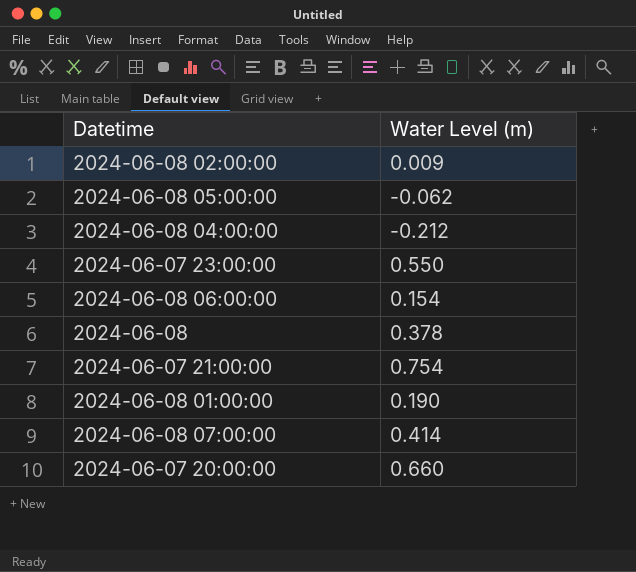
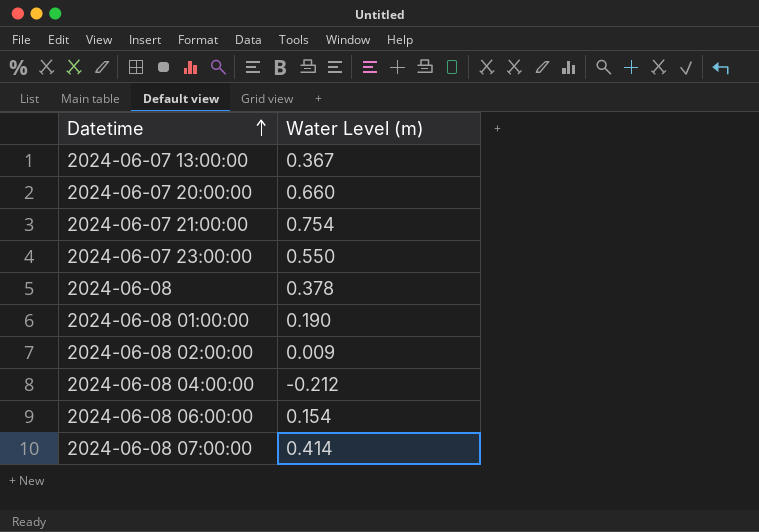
row order: none -> Datetime ascending
row 2024-06-08 05:00:00: -0.062 -> none
row 2024-06-07 13:00:00: none -> 0.367

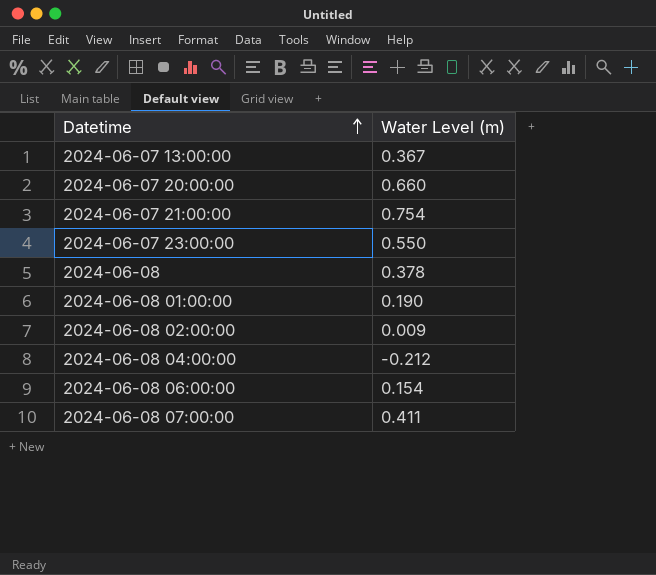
2024-06-08 07:00:00 | Water Level (m): 0.414 -> 0.411

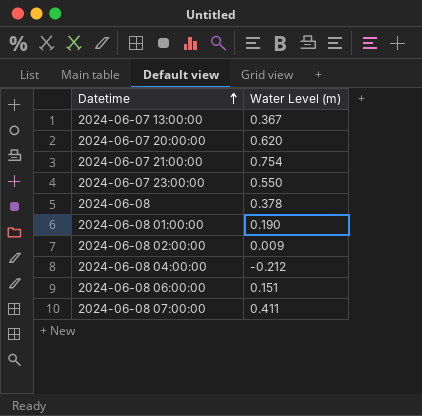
2024-06-07 20:00:00 | Water Level (m): 0.660 -> 0.620
2024-06-08 06:00:00 | Water Level (m): 0.154 -> 0.151

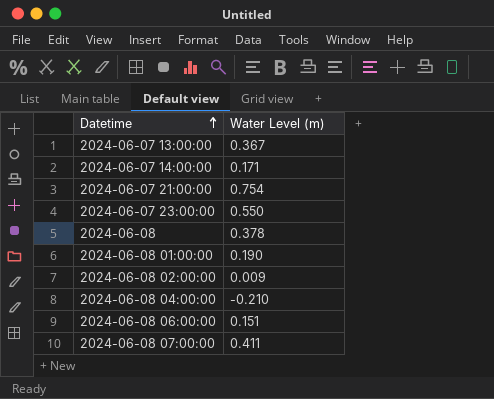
row 2024-06-07 20:00:00: 0.620 -> none
row 2024-06-07 14:00:00: none -> 0.171
2024-06-08 04:00:00 | Water Level (m): -0.212 -> -0.210

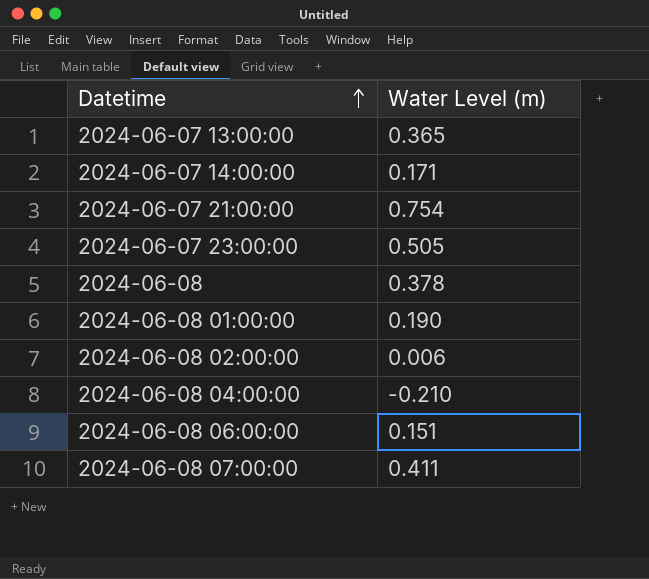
2024-06-07 13:00:00 | Water Level (m): 0.367 -> 0.365
2024-06-07 23:00:00 | Water Level (m): 0.550 -> 0.505
2024-06-08 02:00:00 | Water Level (m): 0.009 -> 0.006

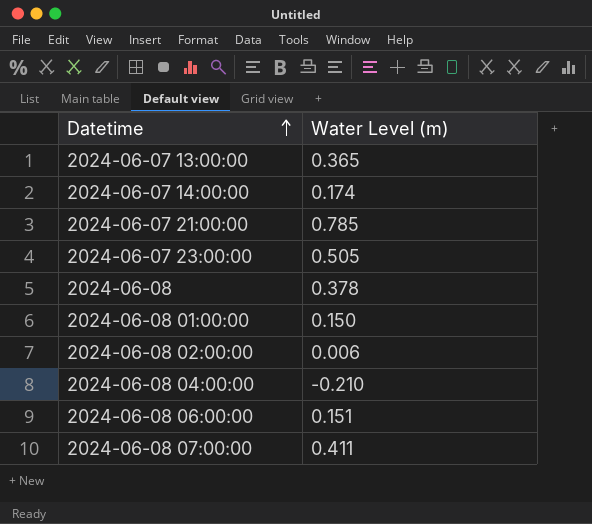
2024-06-07 14:00:00 | Water Level (m): 0.171 -> 0.174
2024-06-07 21:00:00 | Water Level (m): 0.754 -> 0.785
2024-06-08 01:00:00 | Water Level (m): 0.190 -> 0.150

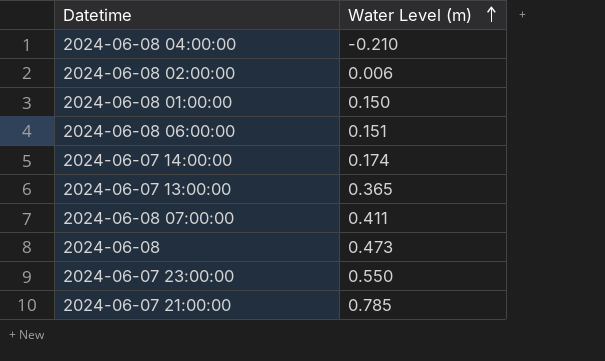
row order: Datetime ascending -> Water Level (m) ascending
2024-06-08 | Water Level (m): 0.378 -> 0.473
2024-06-07 23:00:00 | Water Level (m): 0.505 -> 0.550

